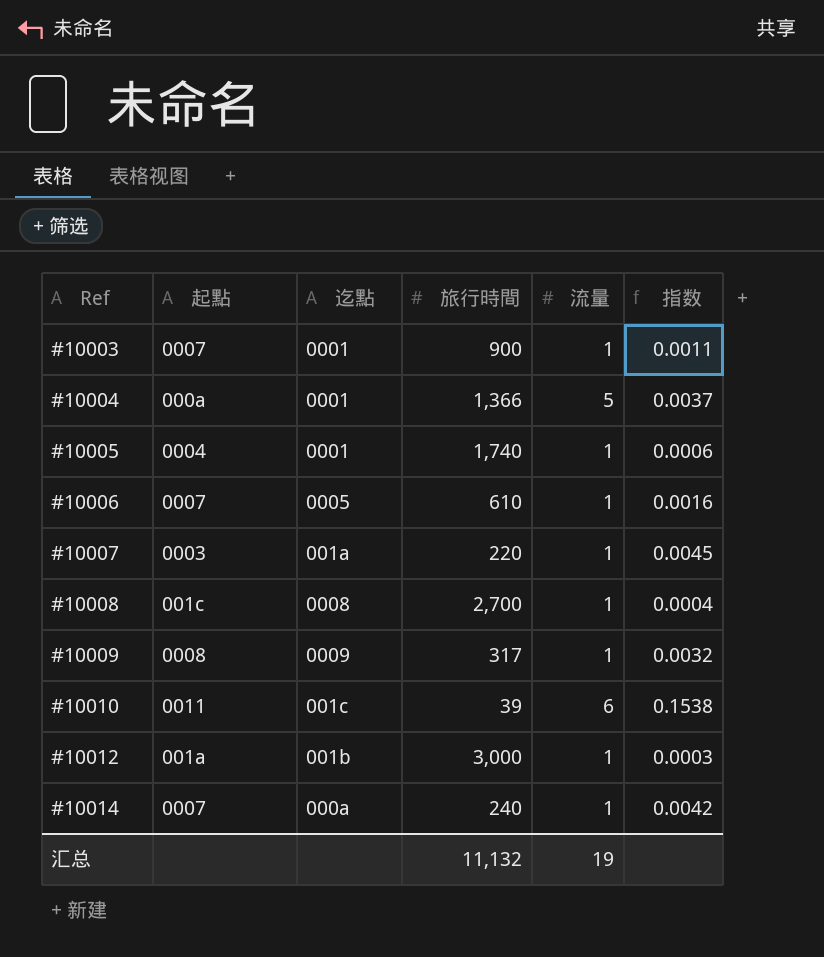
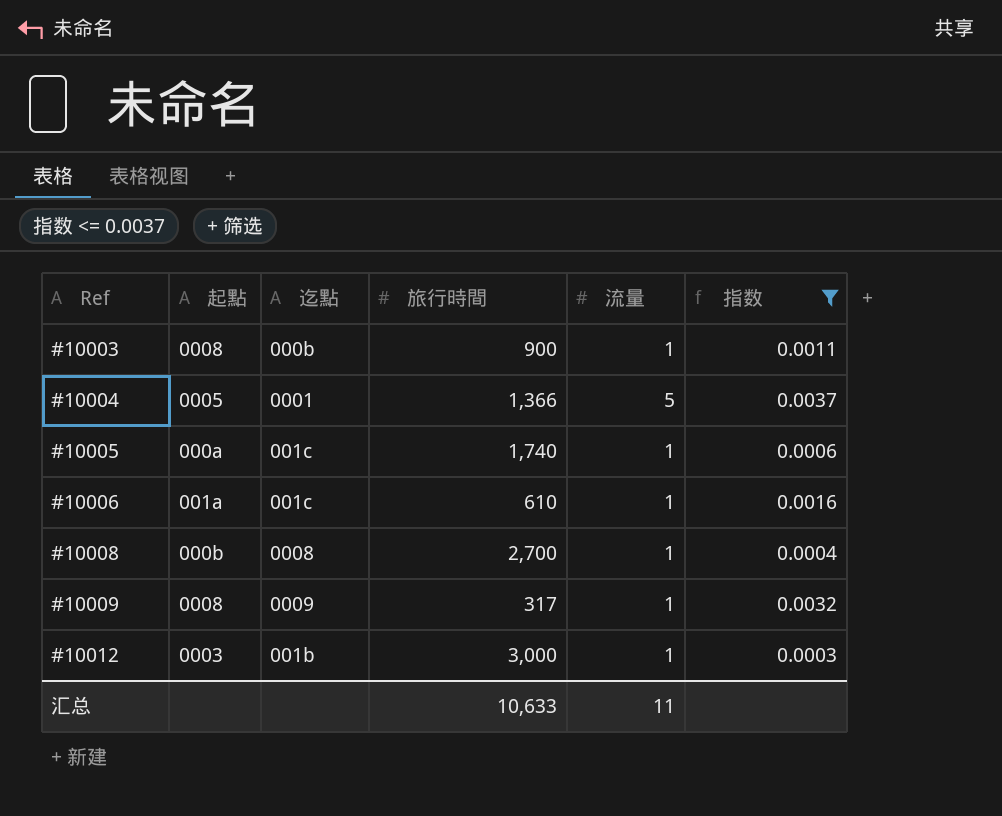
filter: none -> 指数 <= 0.0037
#10003 | 起點: 0007 -> 0008
#10003 | 迄點: 0001 -> 000b
#10004 | 起點: 000a -> 0005
#10005 | 起點: 0004 -> 000a
#10005 | 迄點: 0001 -> 001c
#10006 | 起點: 0007 -> 001a
#10006 | 迄點: 0005 -> 001c
#10008 | 起點: 001c -> 000b
#10012 | 起點: 001a -> 0003
汇总 | 旅行時間: 11,132 -> 10,633
汇总 | 流量: 19 -> 11

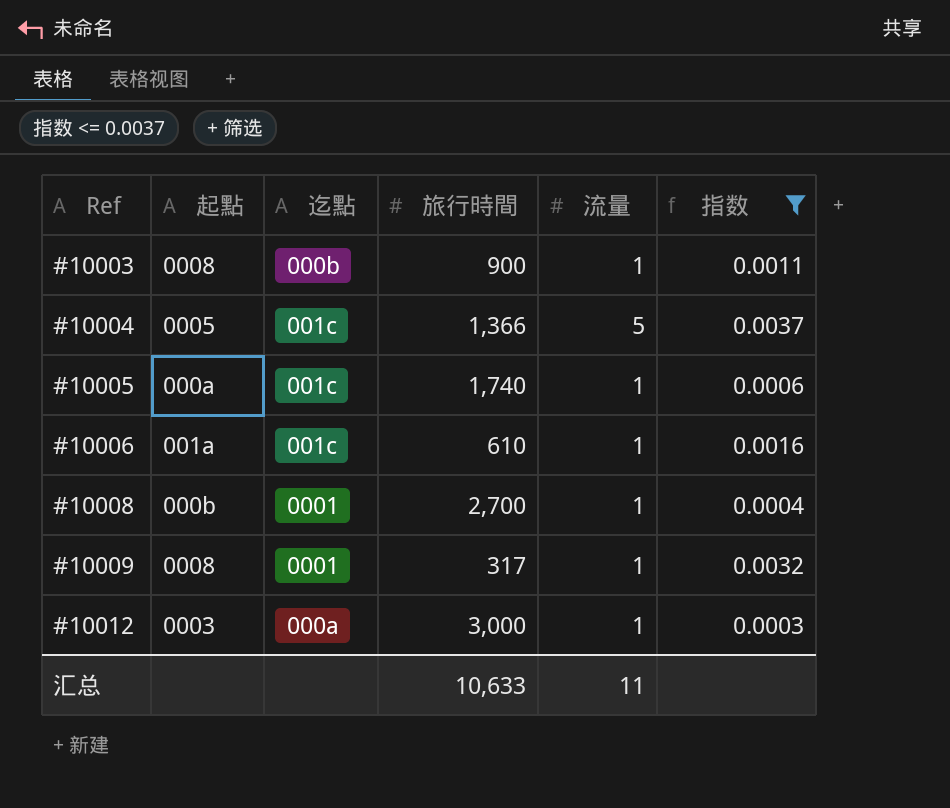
#10004 | 迄點: 0001 -> 001c
#10008 | 迄點: 0008 -> 0001
#10009 | 迄點: 0009 -> 0001
#10012 | 迄點: 001b -> 000a

